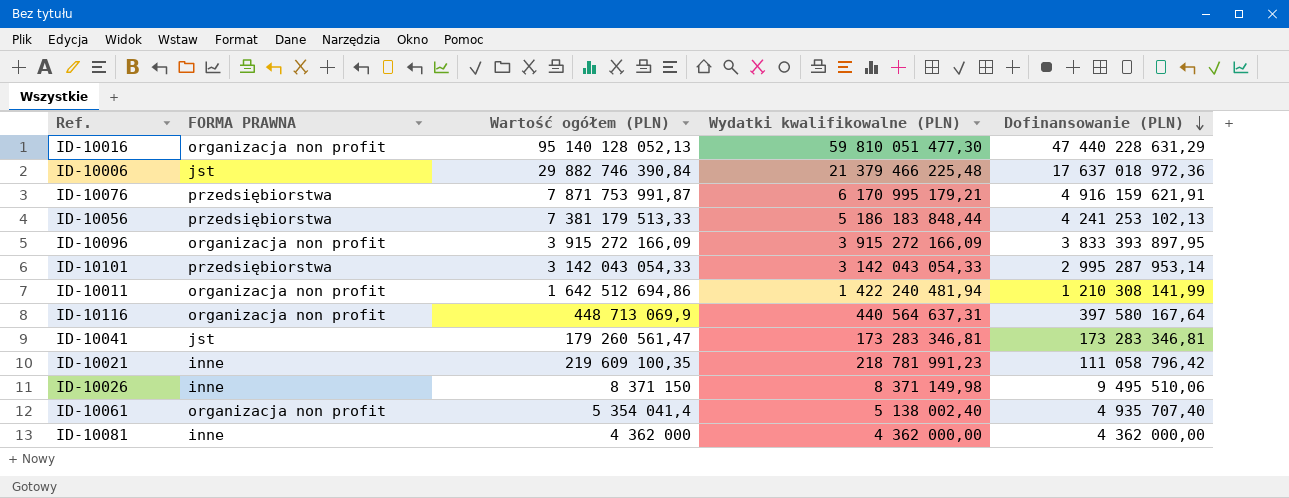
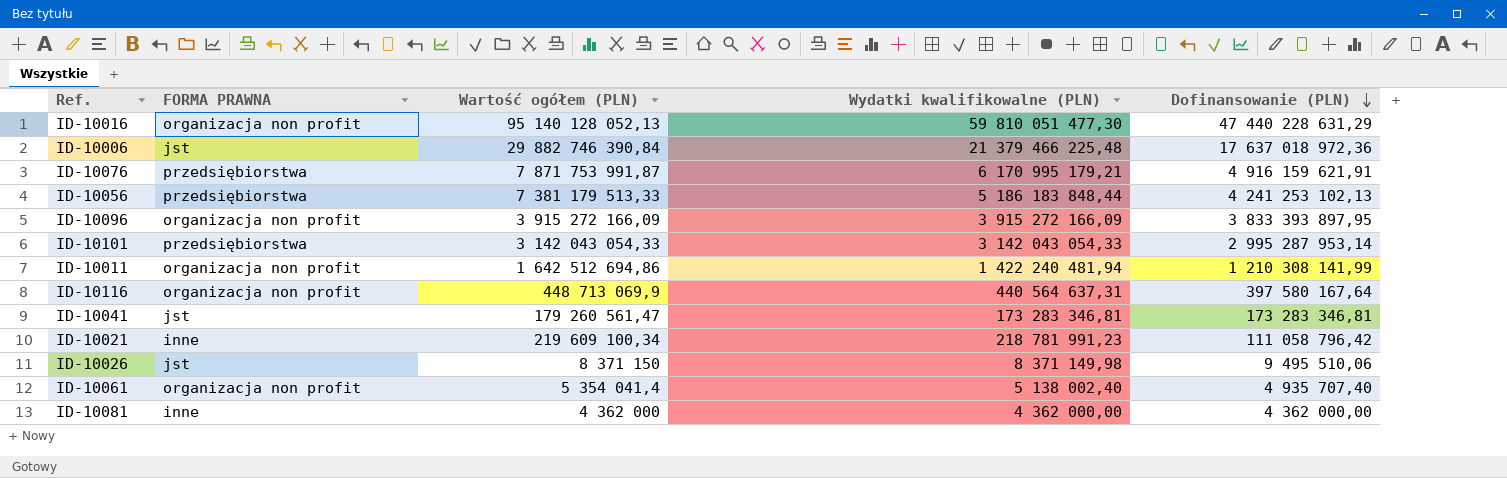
ID-10021 | Wartość ogółem (PLN): 219 609 100,35 -> 219 609 100,34
ID-10026 | FORMA PRAWNA: inne -> jst

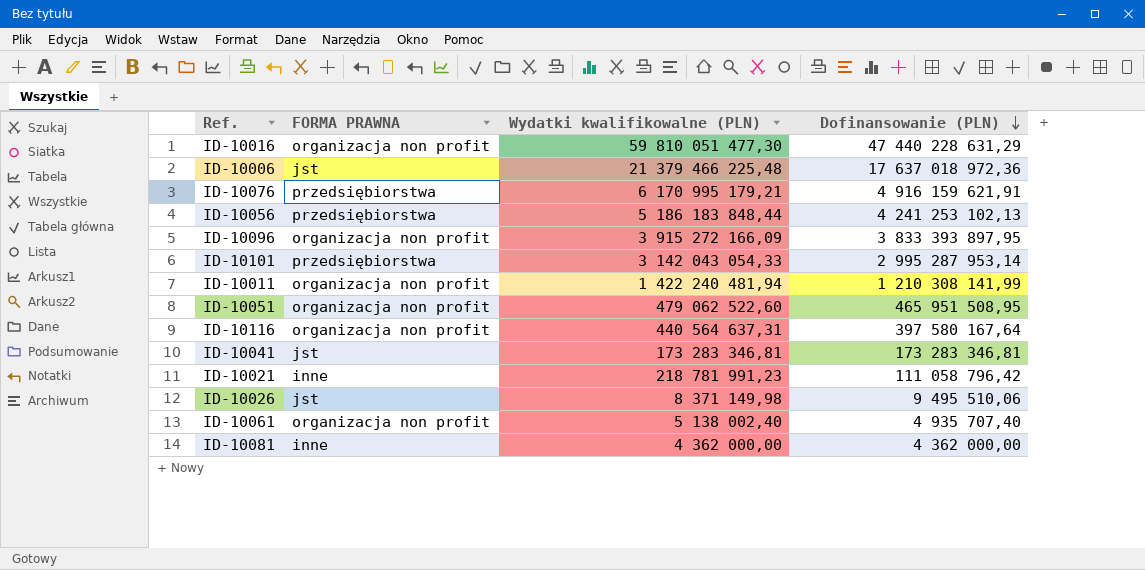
column Wartość ogółem (PLN) | position: 3 -> none
row ID-10051: none -> organizacja non profit | 479 062 522,60 | 465 951 508,95

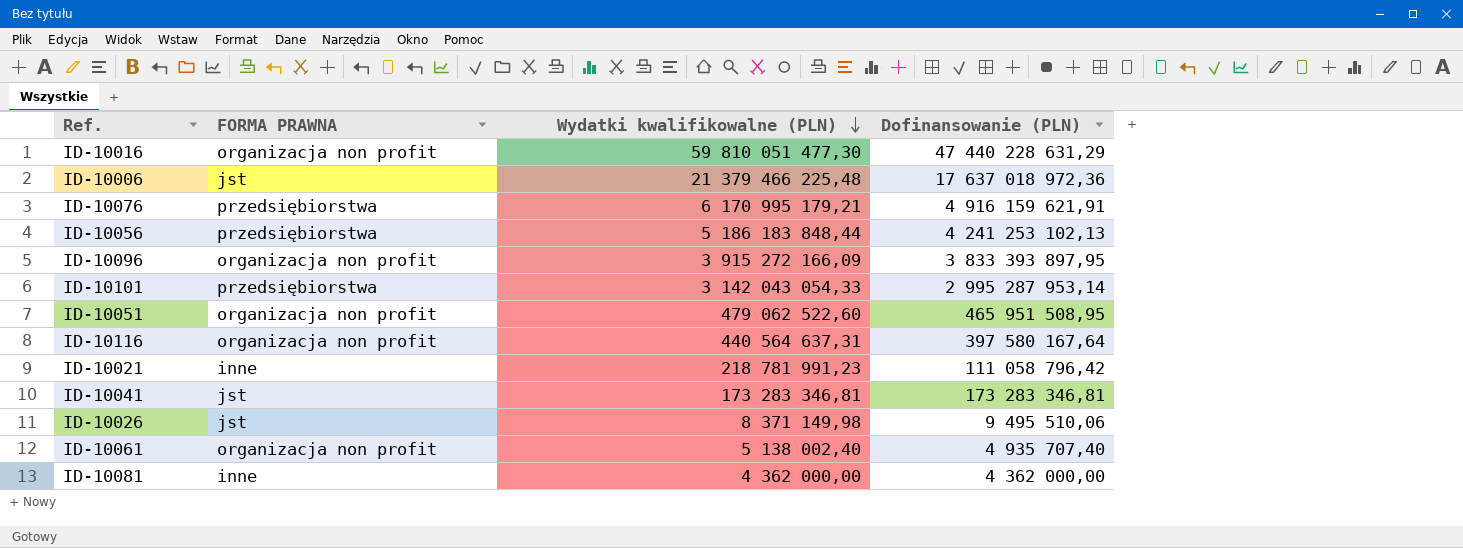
row order: Dofinansowanie (PLN) descending -> Wydatki kwalifikowalne (PLN) descending
row ID-10011: organizacja non profit | 1 422 240 481,94 | 1 210 308 141,99 -> none

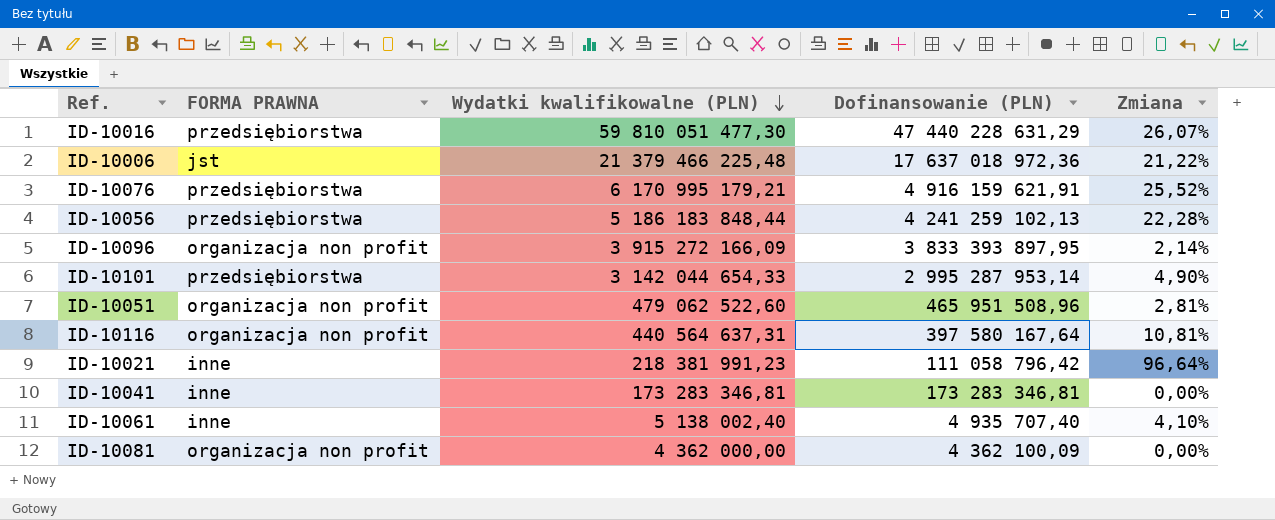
column Zmiana | formula: none -> ([Wydatki kwalifikowalne (PLN)] - [Dofinansowanie (PLN)]) / [Dofinansowanie (PLN)]
row ID-10026: jst | 8 371 149,98 | 9 495 510,06 -> none
ID-10016 | FORMA PRAWNA: organizacja non profit -> przedsiębiorstwa
ID-10056 | Dofinansowanie (PLN): 4 241 253 102,13 -> 4 241 259 102,13
ID-10101 | Wydatki kwalifikowalne (PLN): 3 142 043 054,33 -> 3 142 044 654,33
ID-10051 | Dofinansowanie (PLN): 465 951 508,95 -> 465 951 508,96
ID-10021 | Wydatki kwalifikowalne (PLN): 218 781 991,23 -> 218 381 991,23
ID-10041 | FORMA PRAWNA: jst -> inne
ID-10061 | FORMA PRAWNA: organizacja non profit -> inne
ID-10081 | FORMA PRAWNA: inne -> organizacja non profit
ID-10081 | Dofinansowanie (PLN): 4 362 000,00 -> 4 362 100,09

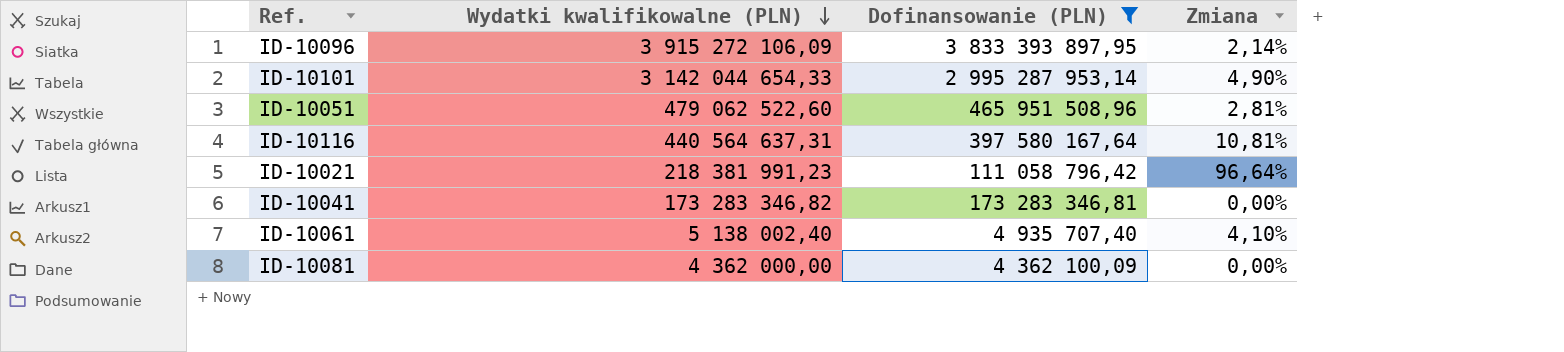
filter: none -> Dofinansowanie (PLN) <= 3 833 393 897,95
column FORMA PRAWNA | position: 2 -> none
ID-10096 | Wydatki kwalifikowalne (PLN): 3 915 272 166,09 -> 3 915 272 106,09
ID-10041 | Wydatki kwalifikowalne (PLN): 173 283 346,81 -> 173 283 346,82

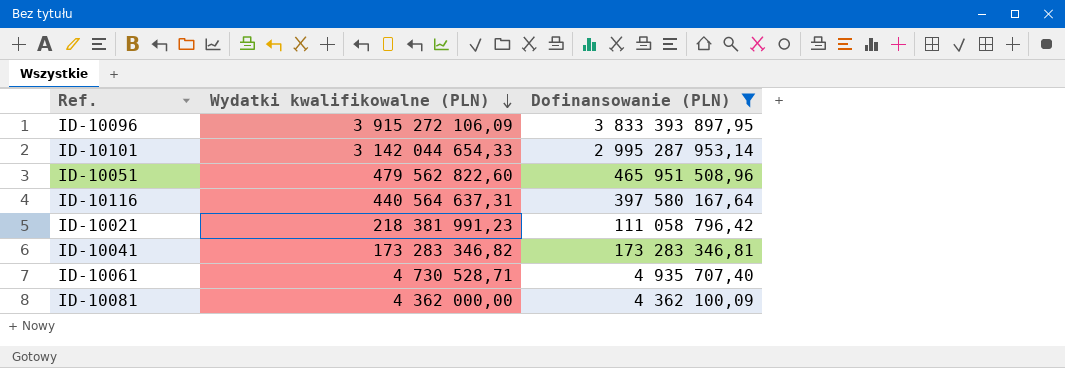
column Zmiana | formula: ([Wydatki kwalifikowalne (PLN)] - [Dofinansowanie (PLN)]) / [Dofinansowanie (PLN)] -> none
ID-10051 | Wydatki kwalifikowalne (PLN): 479 062 522,60 -> 479 562 822,60
ID-10061 | Wydatki kwalifikowalne (PLN): 5 138 002,40 -> 4 730 528,71

